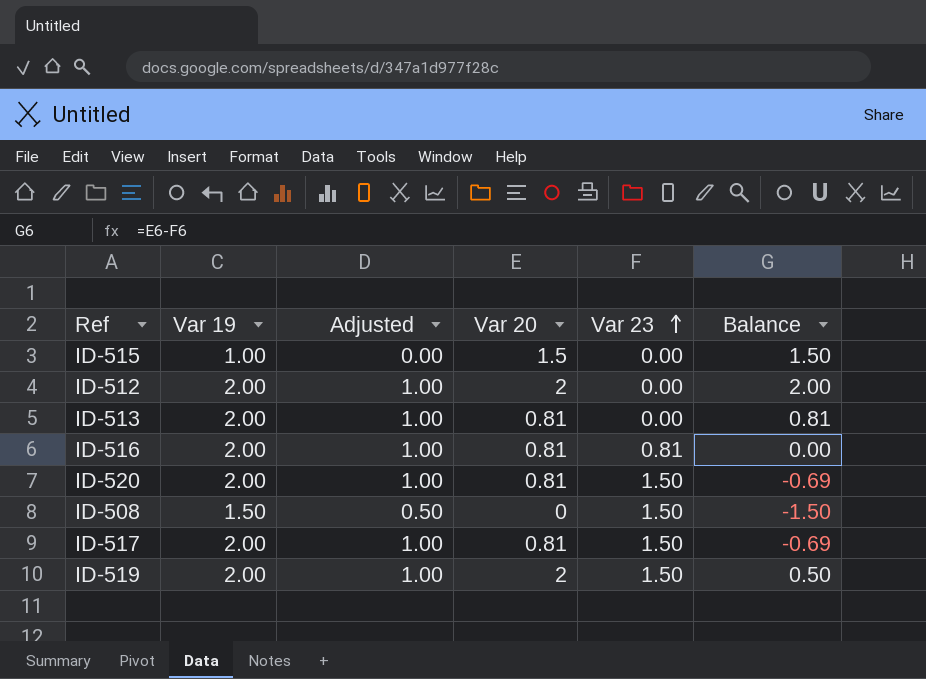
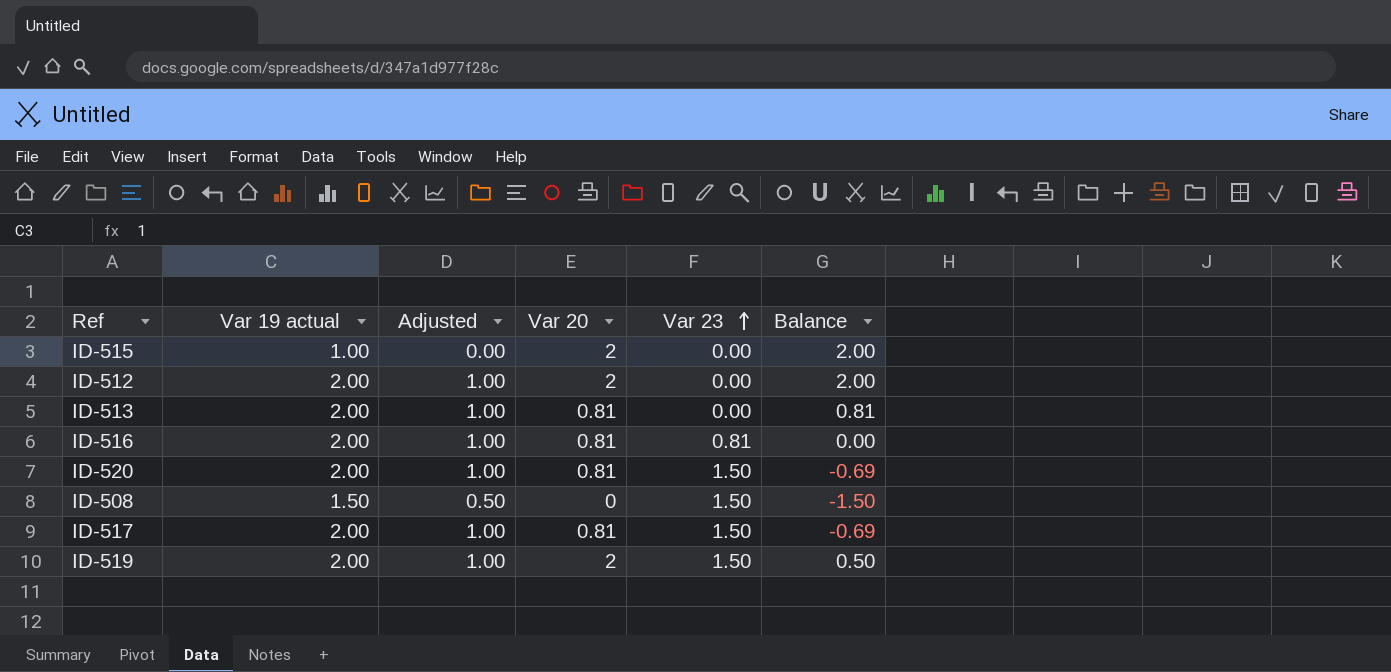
column name: Var 19 -> Var 19 actual
ID-515 | Var 20: 1.5 -> 2
ID-515 | Balance: 1.50 -> 2.00

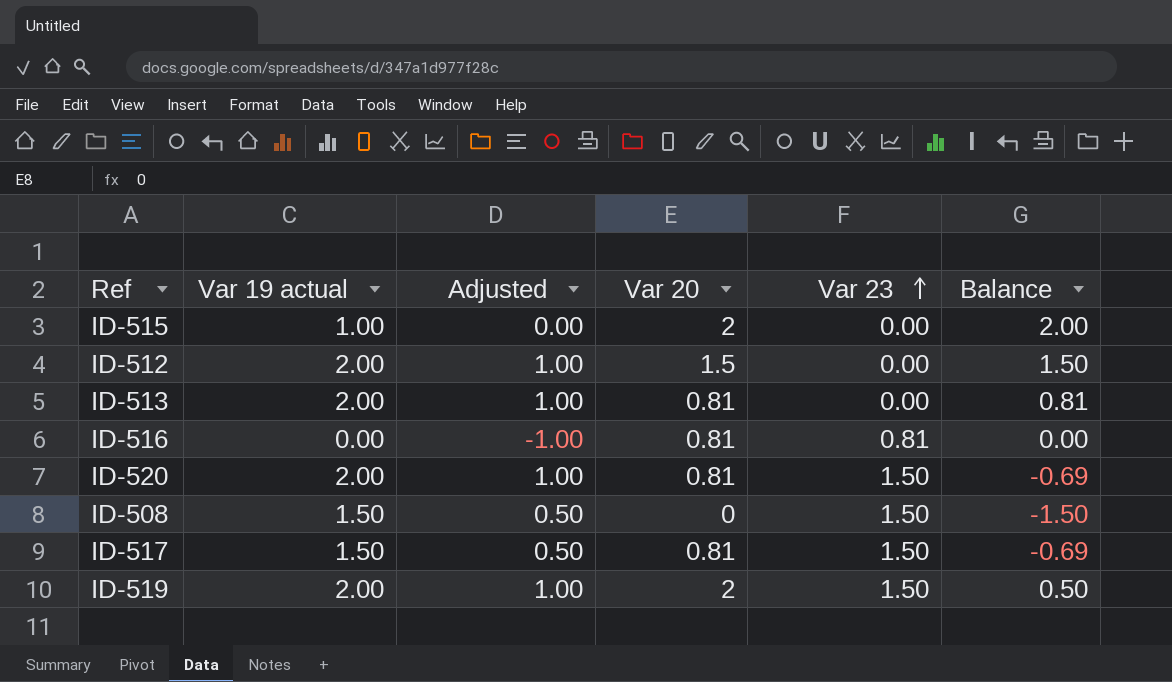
ID-512 | Var 20: 2 -> 1.5
ID-512 | Balance: 2.00 -> 1.50
ID-516 | Var 19 actual: 2.00 -> 0.00
ID-516 | Adjusted: 1.00 -> -1.00
ID-517 | Var 19 actual: 2.00 -> 1.50
ID-517 | Adjusted: 1.00 -> 0.50

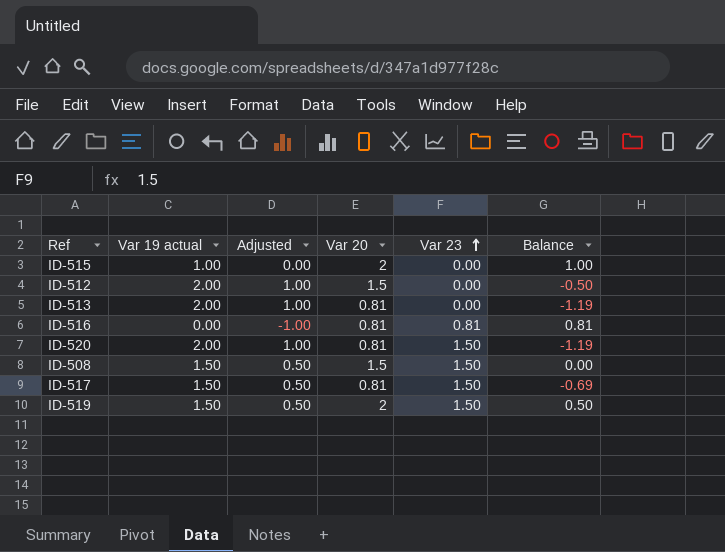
column Balance | formula: [Var 20] - [Var 23] -> [Var 20] - [Var 19 actual]
ID-508 | Var 20: 0 -> 1.5
ID-519 | Var 19 actual: 2.00 -> 1.50
ID-519 | Adjusted: 1.00 -> 0.50

